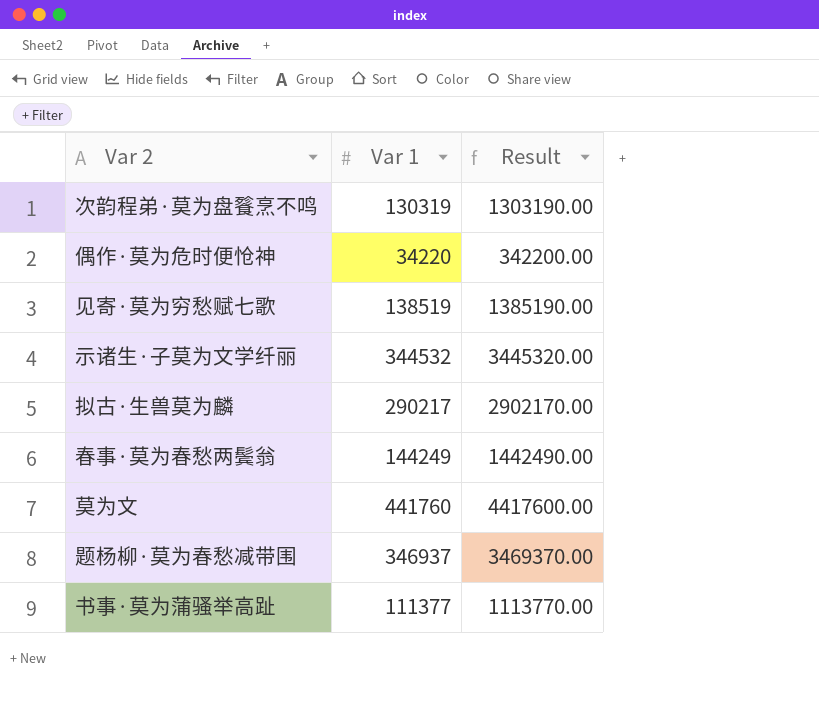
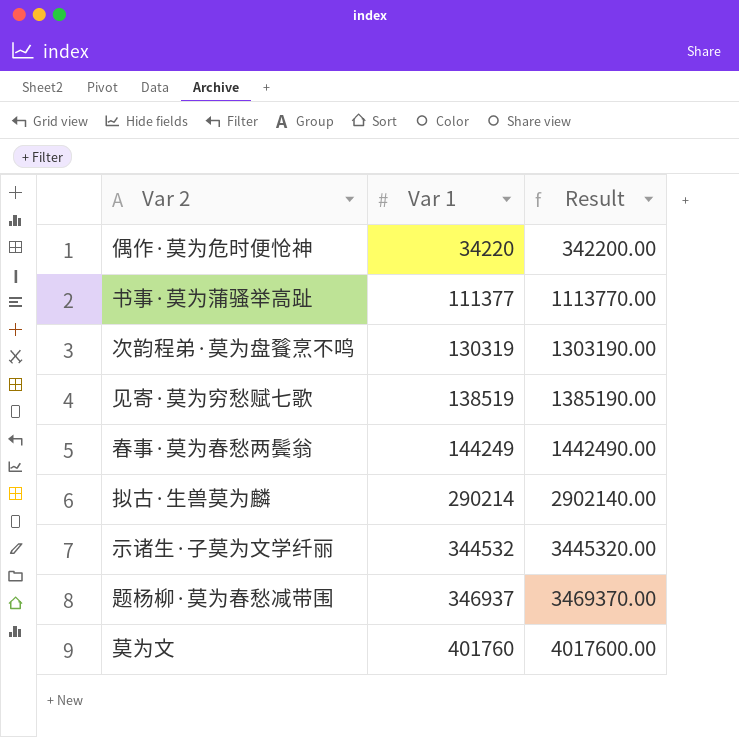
row order: none -> Var 1 ascending
拟古·生兽莫为麟 | Var 1: 290217 -> 290214
拟古·生兽莫为麟 | Result: 2902170.00 -> 2902140.00
莫为文 | Var 1: 441760 -> 401760
莫为文 | Result: 4417600.00 -> 4017600.00

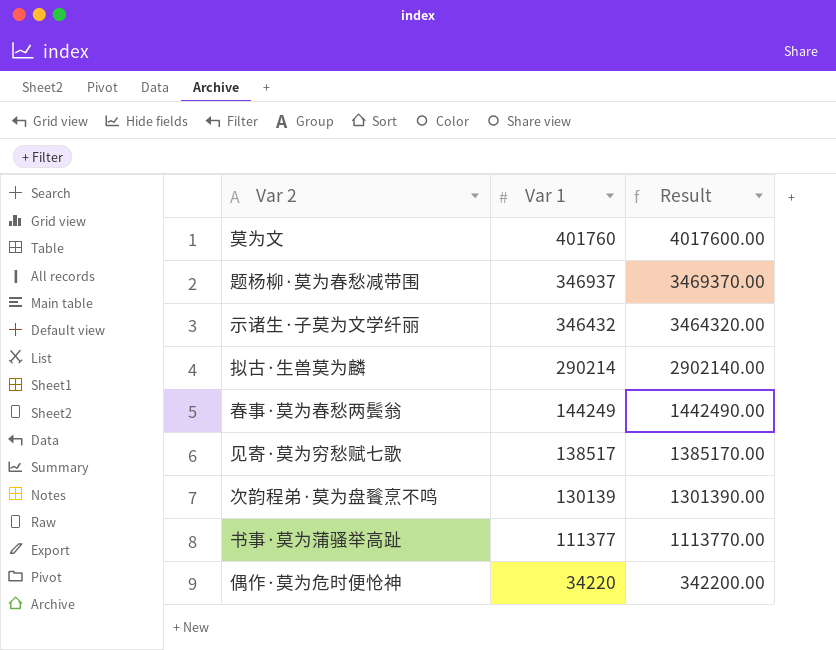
row order: Var 1 ascending -> Var 1 descending
示诸生·子莫为文学纤丽 | Var 1: 344532 -> 346432
示诸生·子莫为文学纤丽 | Result: 3445320.00 -> 3464320.00
见寄·莫为穷愁赋七歌 | Var 1: 138519 -> 138517
见寄·莫为穷愁赋七歌 | Result: 1385190.00 -> 1385170.00
次韵程弟·莫为盘餮烹不鸣 | Var 1: 130319 -> 130139
次韵程弟·莫为盘餮烹不鸣 | Result: 1303190.00 -> 1301390.00

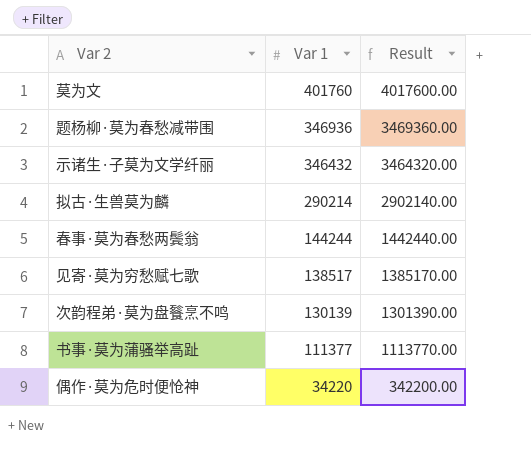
题杨柳·莫为春愁减带围 | Var 1: 346937 -> 346936
题杨柳·莫为春愁减带围 | Result: 3469370.00 -> 3469360.00
春事·莫为春愁两鬓翁 | Var 1: 144249 -> 144244
春事·莫为春愁两鬓翁 | Result: 1442490.00 -> 1442440.00

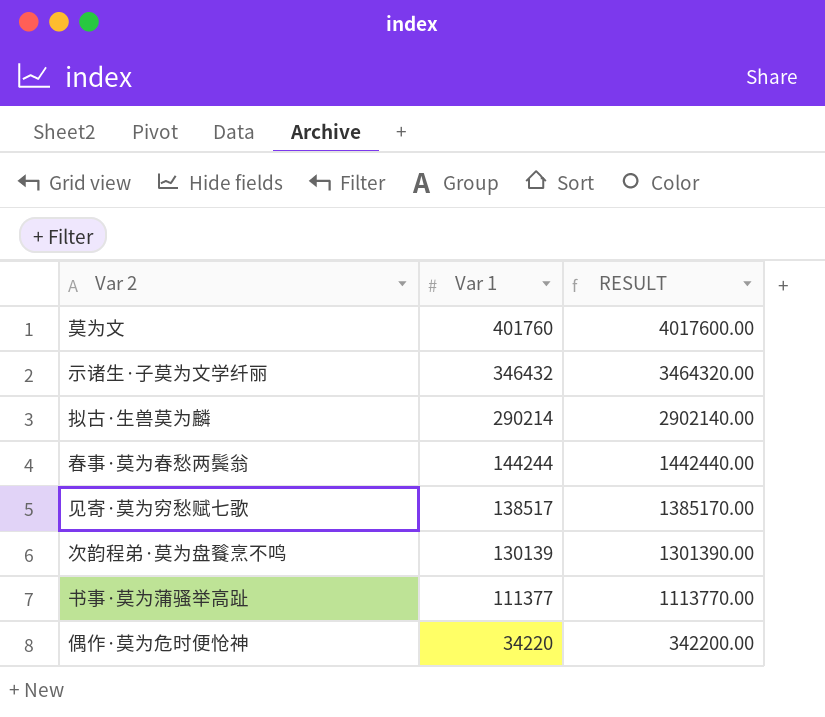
column name: Result -> RESULT
row 题杨柳·莫为春愁减带围: 346936 | 3469360.00 -> none

